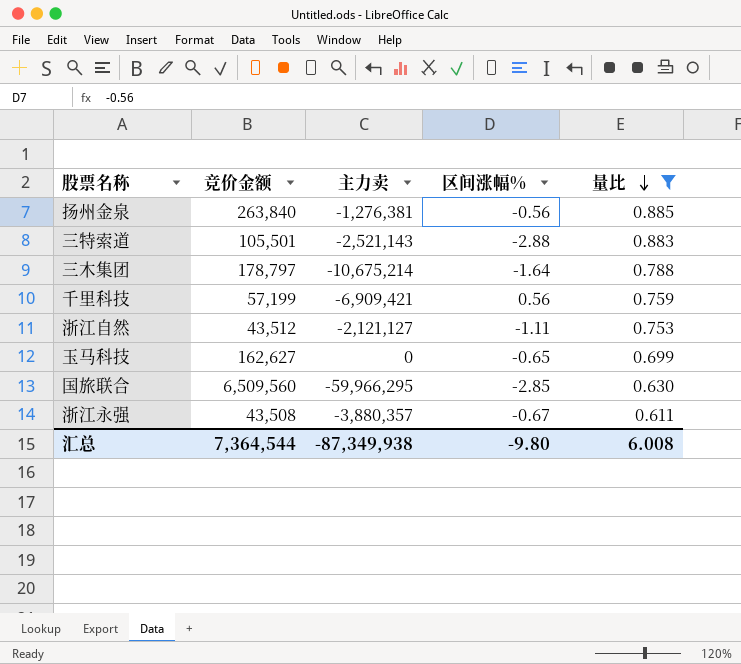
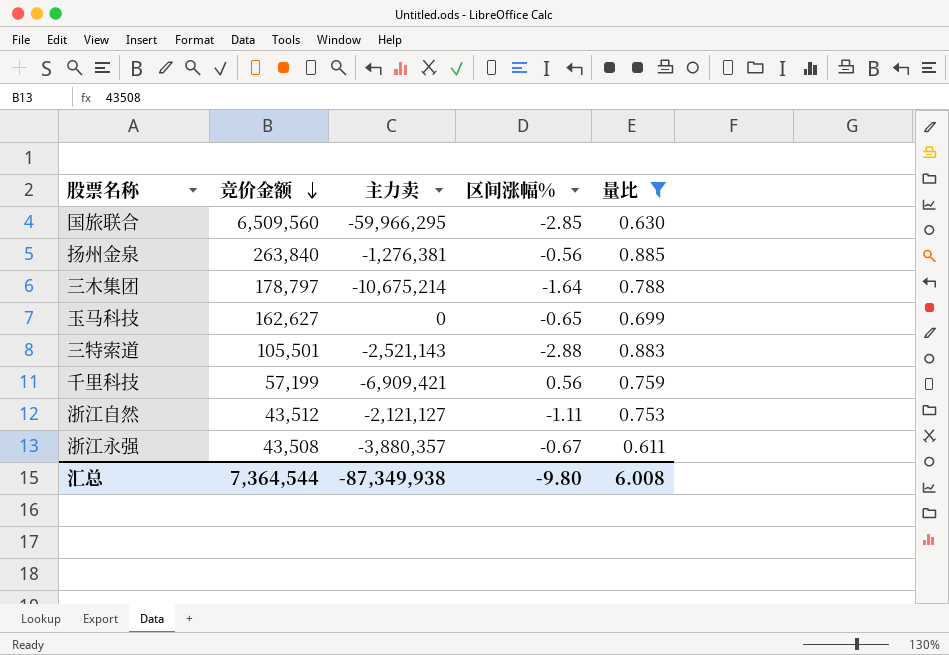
row order: 量比 descending -> 竞价金额 descending

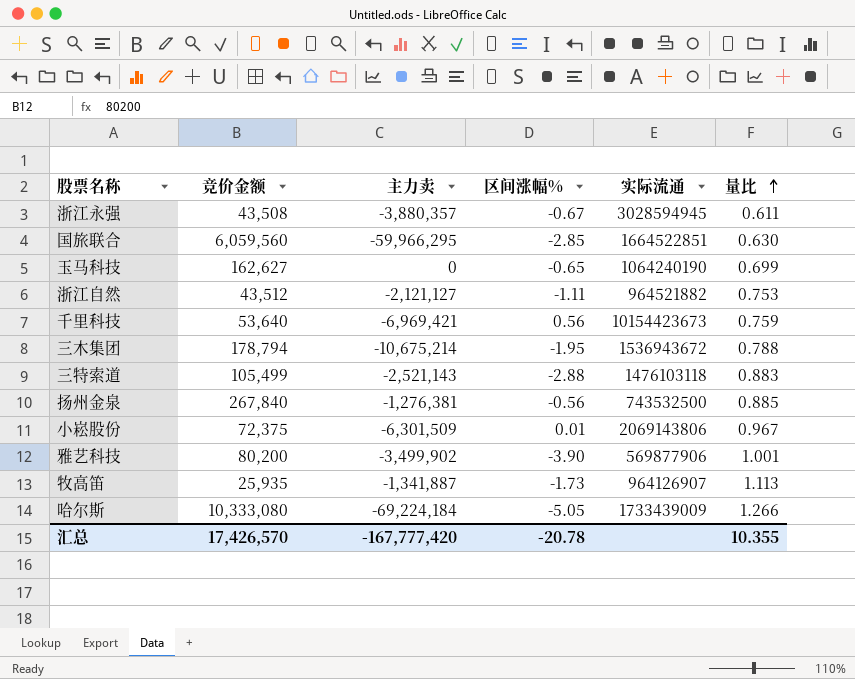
filter: 量比 <= 0.885 -> none
row order: 竞价金额 descending -> 量比 ascending
column 实际流通 | position: none -> 5
国旅联合 | 竞价金额: 6,509,560 -> 6,059,560
千里科技 | 竞价金额: 57,199 -> 53,640
千里科技 | 主力卖: -6,909,421 -> -6,969,421
三木集团 | 竞价金额: 178,797 -> 178,794
三木集团 | 区间涨幅%: -1.64 -> -1.95
三特索道 | 竞价金额: 105,501 -> 105,499
扬州金泉 | 竞价金额: 263,840 -> 267,840
汇总 | 竞价金额: 7,364,544 -> 17,426,570
汇总 | 主力卖: -87,349,938 -> -167,777,420
汇总 | 区间涨幅%: -9.80 -> -20.78
汇总 | 量比: 6.008 -> 10.355

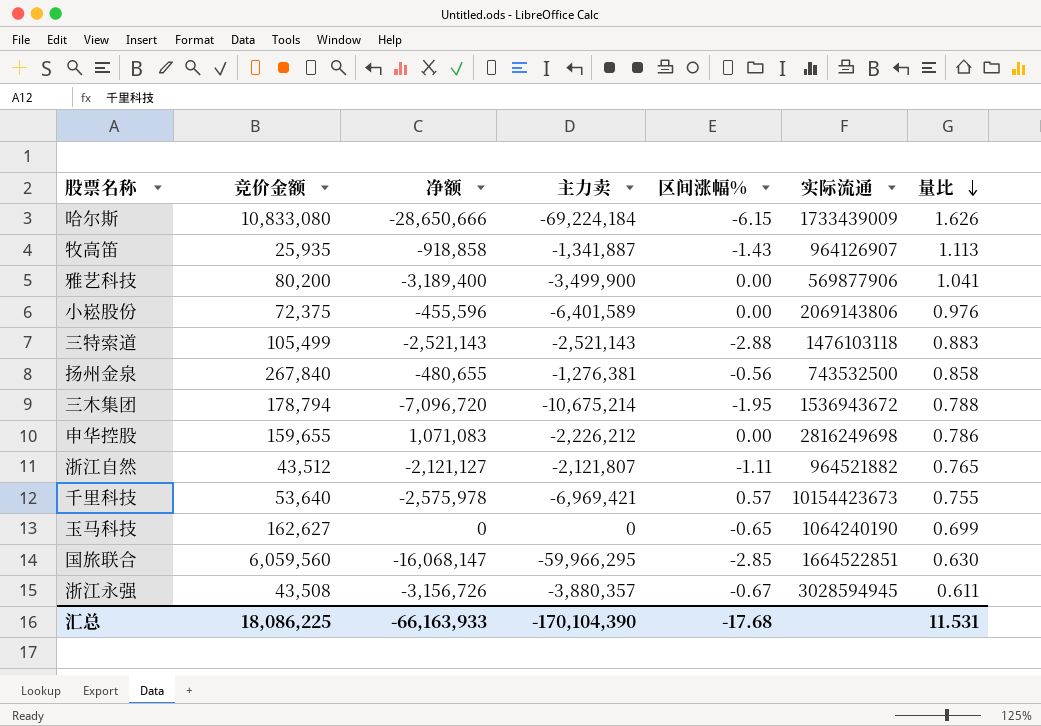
row order: 量比 ascending -> 量比 descending
column 净额 | position: none -> 3
哈尔斯 | 竞价金额: 10,333,080 -> 10,833,080
哈尔斯 | 区间涨幅%: -5.05 -> -6.15
哈尔斯 | 量比: 1.266 -> 1.626
牧高笛 | 区间涨幅%: -1.73 -> -1.43
雅艺科技 | 主力卖: -3,499,902 -> -3,499,900
雅艺科技 | 区间涨幅%: -3.90 -> 0.00
雅艺科技 | 量比: 1.001 -> 1.041
小崧股份 | 主力卖: -6,301,509 -> -6,401,589
小崧股份 | 区间涨幅%: 0.01 -> 0.00
小崧股份 | 量比: 0.967 -> 0.976
扬州金泉 | 量比: 0.885 -> 0.858
row 申华控股: none -> 159,655 | 1,071,083 | -2,226,212 | 0.00 | 2816249698 | 0.786
浙江自然 | 主力卖: -2,121,127 -> -2,121,807
浙江自然 | 量比: 0.753 -> 0.765
千里科技 | 区间涨幅%: 0.56 -> 0.57
千里科技 | 量比: 0.759 -> 0.755
汇总 | 竞价金额: 17,426,570 -> 18,086,225
汇总 | 主力卖: -167,777,420 -> -170,104,390
汇总 | 区间涨幅%: -20.78 -> -17.68
汇总 | 量比: 10.355 -> 11.531

